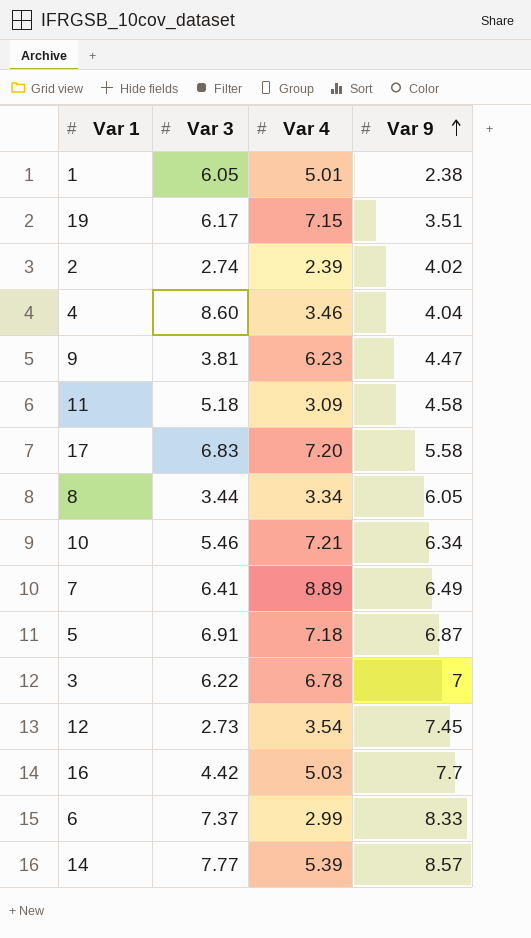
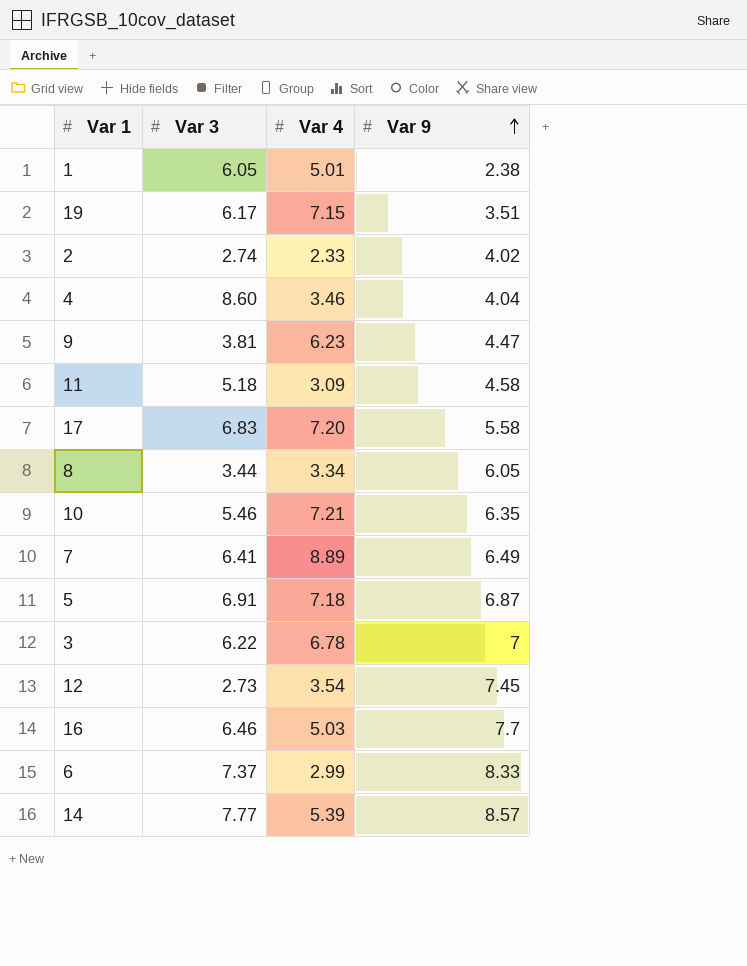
2 | Var 4: 2.39 -> 2.33
10 | Var 9: 6.34 -> 6.35
16 | Var 3: 4.42 -> 6.46

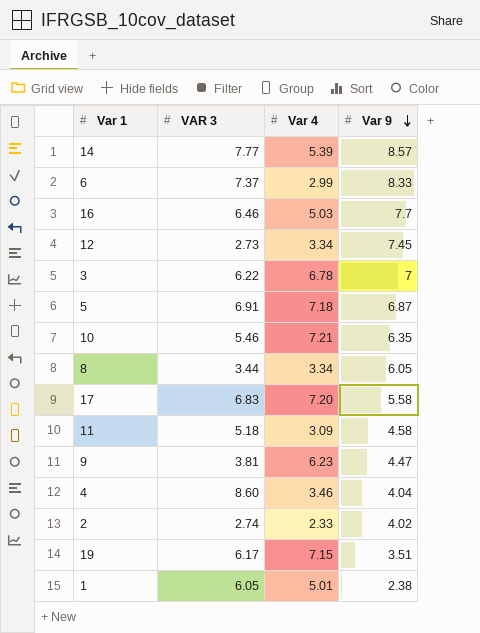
row order: Var 9 ascending -> Var 9 descending
column name: Var 3 -> VAR 3
row 7: 6.41 | 8.89 | 6.49 -> none
12 | Var 4: 3.54 -> 3.34

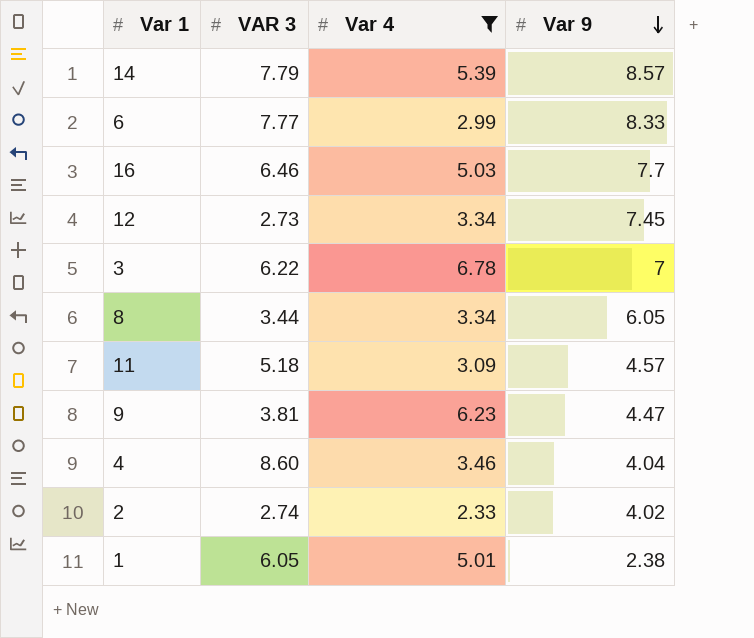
filter: none -> Var 4 <= 6.78
14 | VAR 3: 7.77 -> 7.79
6 | VAR 3: 7.37 -> 7.77
11 | Var 9: 4.58 -> 4.57

